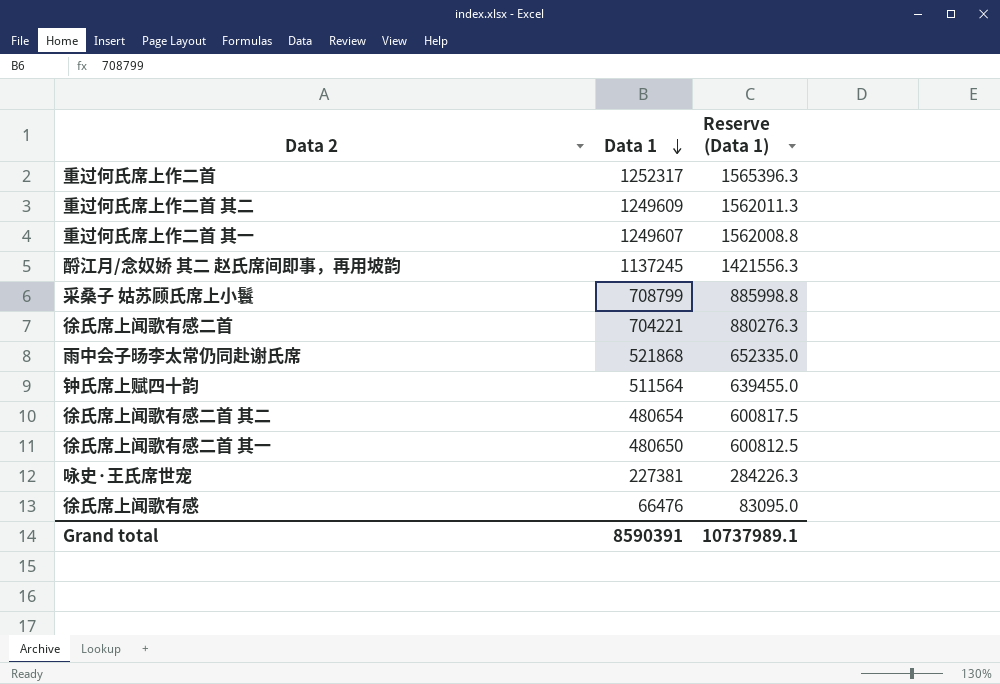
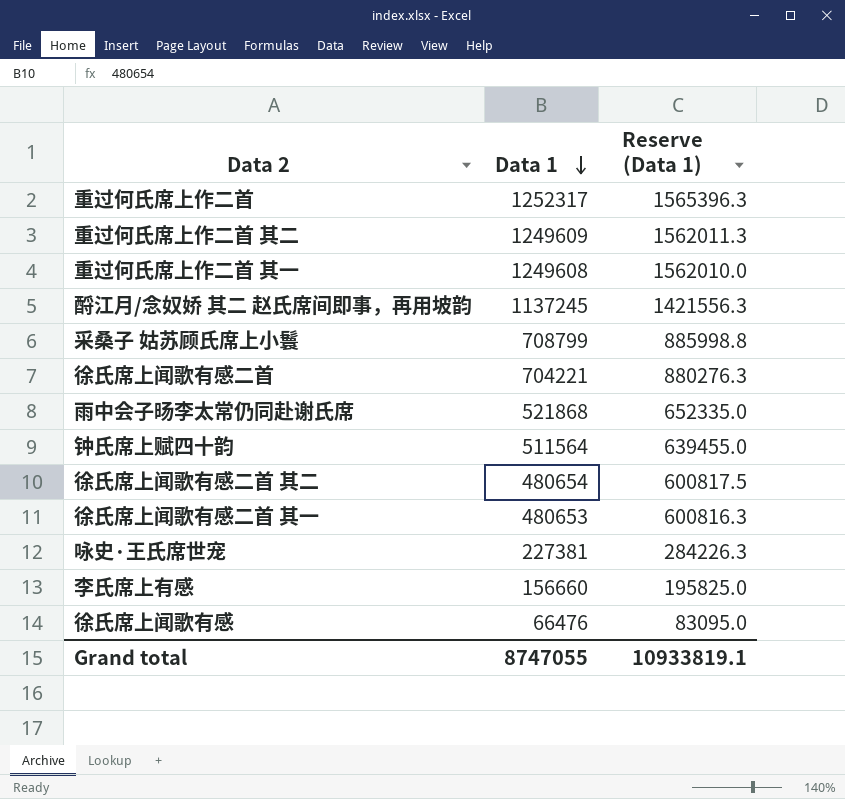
重过何氏席上作二首 其一 | Data 1: 1249607 -> 1249608
重过何氏席上作二首 其一 | Reserve (Data 1): 1562008.8 -> 1562010.0
徐氏席上闻歌有感二首 其一 | Data 1: 480650 -> 480653
徐氏席上闻歌有感二首 其一 | Reserve (Data 1): 600812.5 -> 600816.3
row 李氏席上有感: none -> 156660 | 195825.0
Grand total | Data 1: 8590391 -> 8747055
Grand total | Reserve (Data 1): 10737989.1 -> 10933819.1

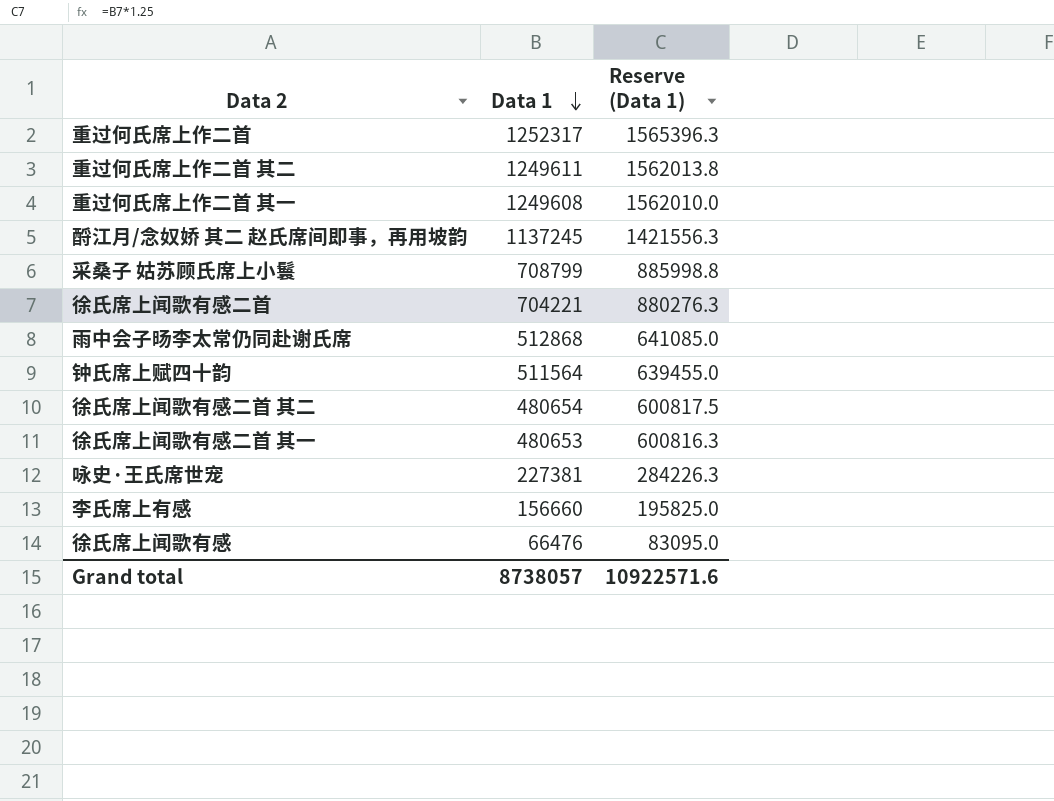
重过何氏席上作二首 其二 | Data 1: 1249609 -> 1249611
重过何氏席上作二首 其二 | Reserve (Data 1): 1562011.3 -> 1562013.8
雨中会子旸李太常仍同赴谢氏席 | Data 1: 521868 -> 512868
雨中会子旸李太常仍同赴谢氏席 | Reserve (Data 1): 652335.0 -> 641085.0
Grand total | Data 1: 8747055 -> 8738057
Grand total | Reserve (Data 1): 10933819.1 -> 10922571.6

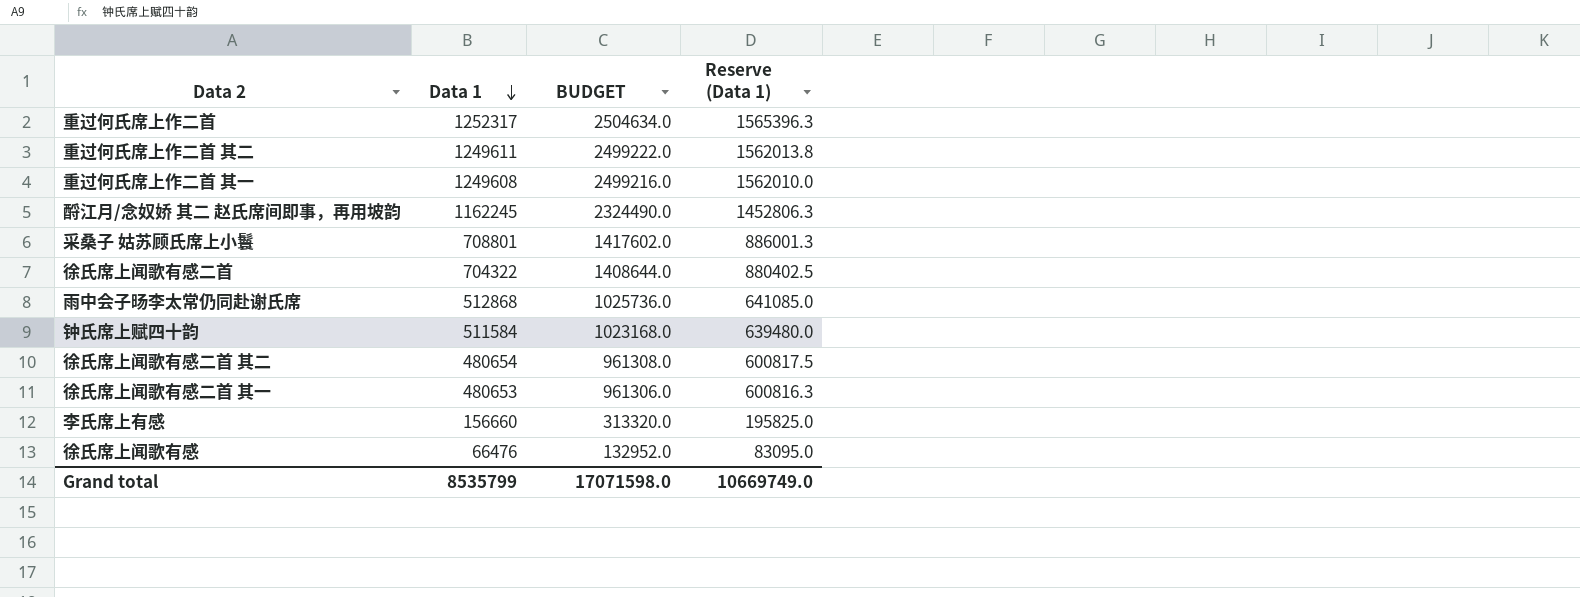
column BUDGET | formula: none -> [Data 1] * 2
row 咏史·王氏席世宠: 227381 | 284226.3 -> none
酹江月/念奴娇 其二 赵氏席间即事，再用坡韵 | Data 1: 1137245 -> 1162245
酹江月/念奴娇 其二 赵氏席间即事，再用坡韵 | Reserve (Data 1): 1421556.3 -> 1452806.3
采桑子 姑苏顾氏席上小鬟 | Data 1: 708799 -> 708801
采桑子 姑苏顾氏席上小鬟 | Reserve (Data 1): 885998.8 -> 886001.3
徐氏席上闻歌有感二首 | Data 1: 704221 -> 704322
徐氏席上闻歌有感二首 | Reserve (Data 1): 880276.3 -> 880402.5
钟氏席上赋四十韵 | Data 1: 511564 -> 511584
钟氏席上赋四十韵 | Reserve (Data 1): 639455.0 -> 639480.0
Grand total | Data 1: 8738057 -> 8535799
Grand total | Reserve (Data 1): 10922571.6 -> 10669749.0

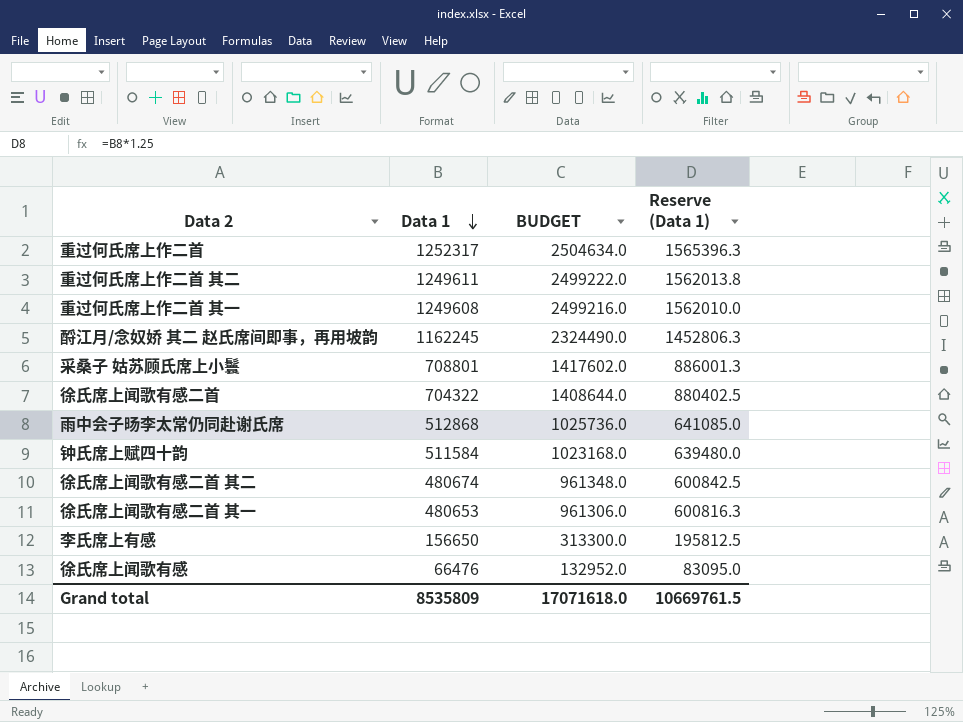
徐氏席上闻歌有感二首 其二 | Data 1: 480654 -> 480674
徐氏席上闻歌有感二首 其二 | BUDGET: 961308.0 -> 961348.0
徐氏席上闻歌有感二首 其二 | Reserve (Data 1): 600817.5 -> 600842.5
李氏席上有感 | Data 1: 156660 -> 156650
李氏席上有感 | BUDGET: 313320.0 -> 313300.0
李氏席上有感 | Reserve (Data 1): 195825.0 -> 195812.5
Grand total | Data 1: 8535799 -> 8535809
Grand total | BUDGET: 17071598.0 -> 17071618.0
Grand total | Reserve (Data 1): 10669749.0 -> 10669761.5

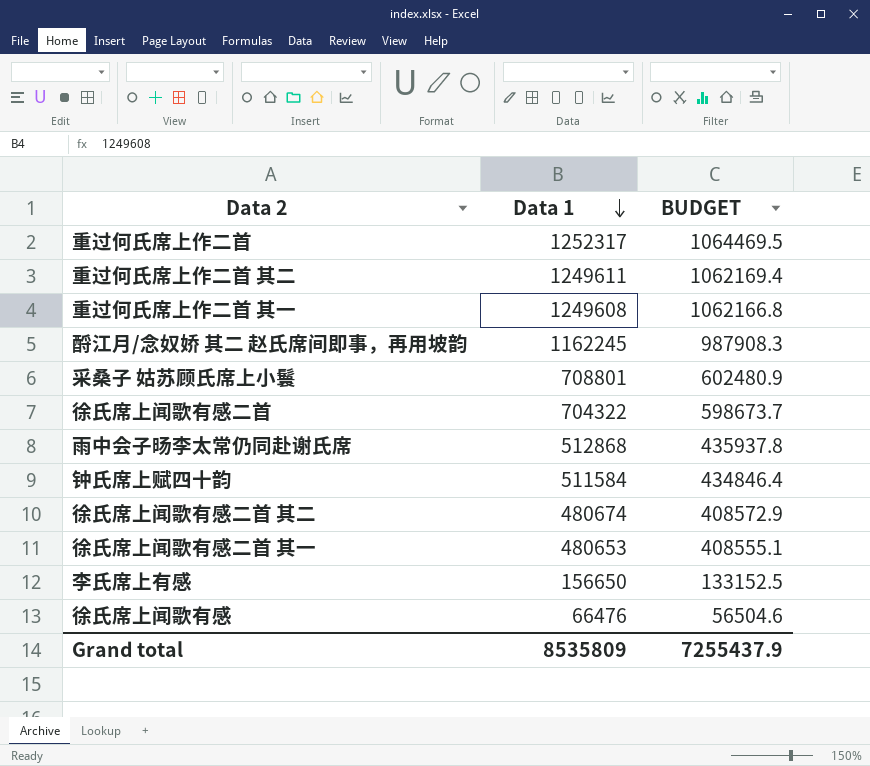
column Reserve (Data 1) | formula: [Data 1] * 1.25 -> none
column BUDGET | formula: [Data 1] * 2 -> [Data 1] * 0.85
Grand total | BUDGET: 17071618.0 -> 7255437.9

